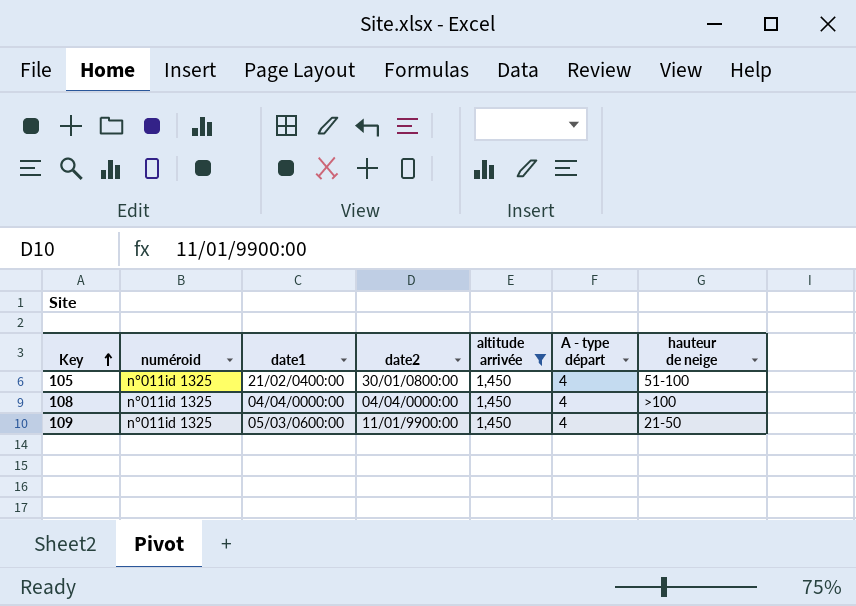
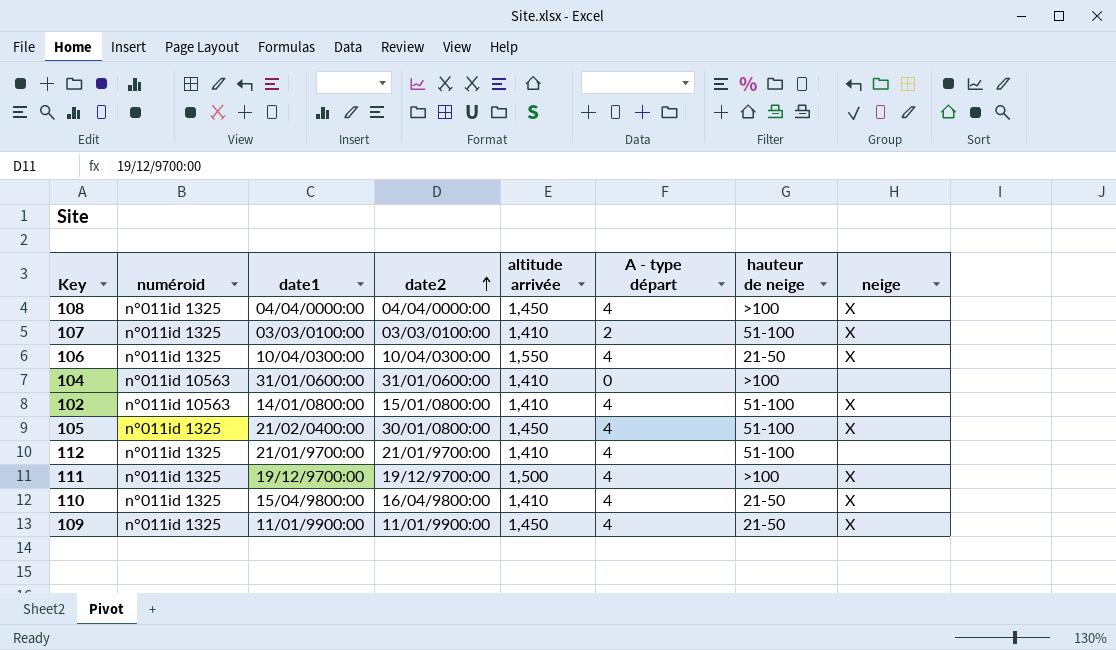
filter: altitude arrivée = 1,450 -> none
row order: Key ascending -> date2 ascending
column neige | position: none -> 8
109 | date1: 05/03/0600:00 -> 11/01/9900:00

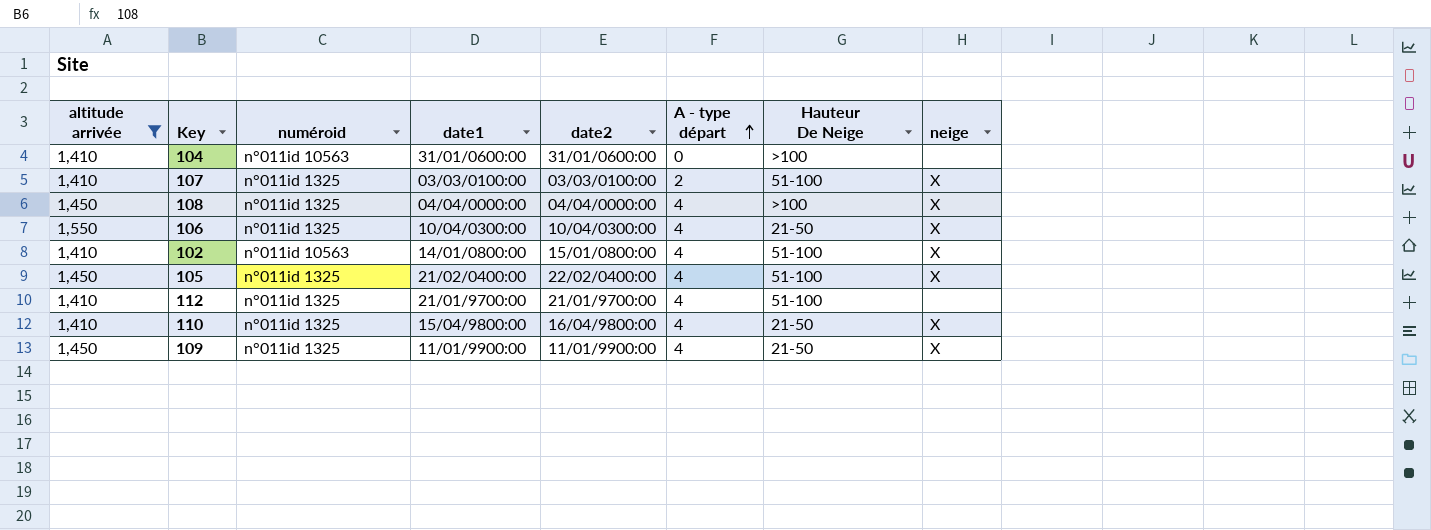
filter: none -> altitude arrivée != 1,500
row order: date2 ascending -> A - type départ ascending
column altitude arrivée | position: 5 -> 1
column name: hauteur de neige -> Hauteur De Neige
105 | date2: 30/01/0800:00 -> 22/02/0400:00

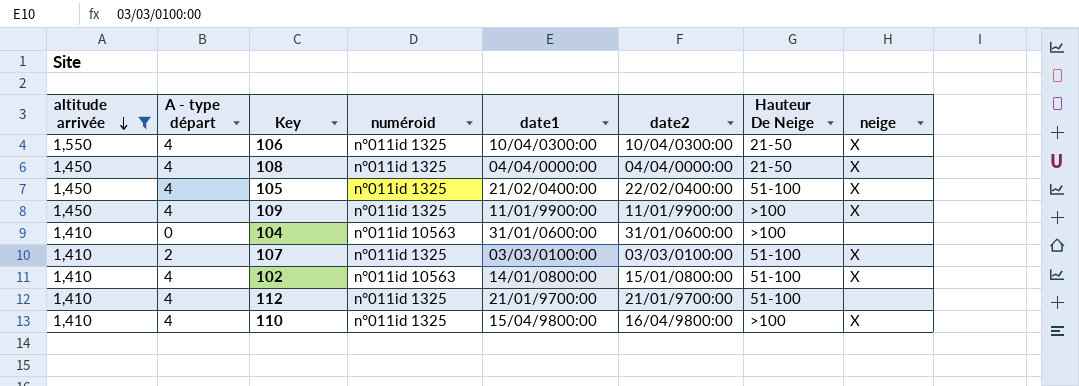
row order: A - type départ ascending -> altitude arrivée descending
column A - type départ | position: 6 -> 2
108 | Hauteur De Neige: >100 -> 21-50
109 | Hauteur De Neige: 21-50 -> >100
110 | Hauteur De Neige: 21-50 -> >100

